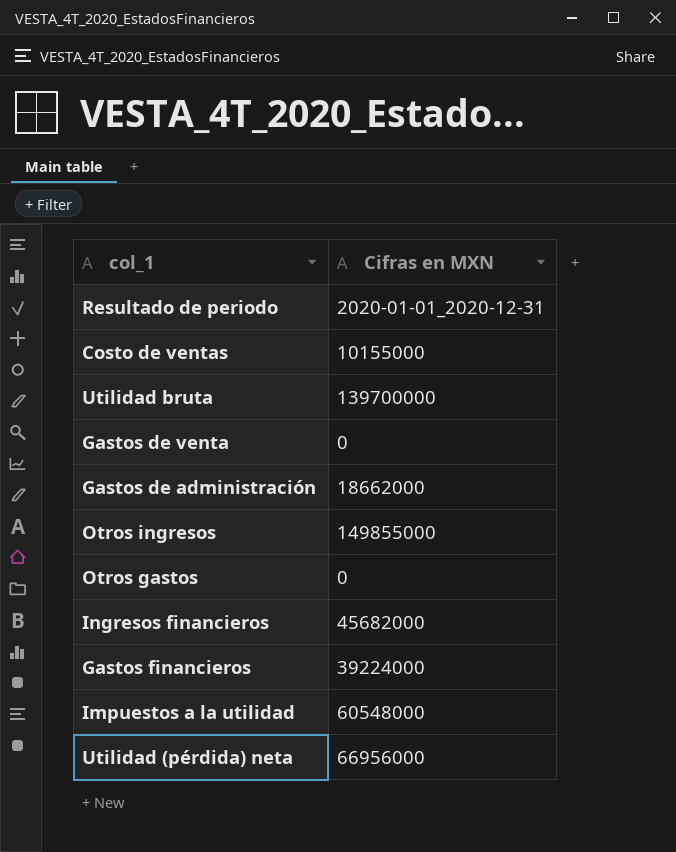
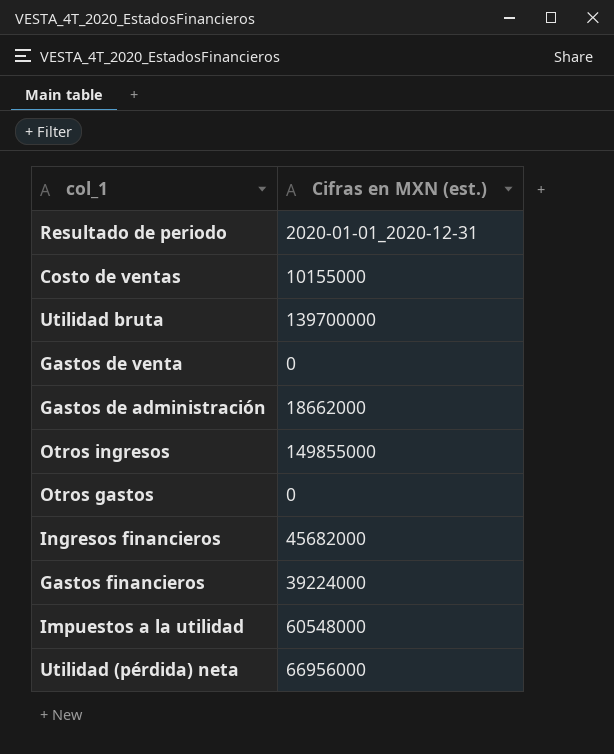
column name: Cifras en MXN -> Cifras en MXN (est.)

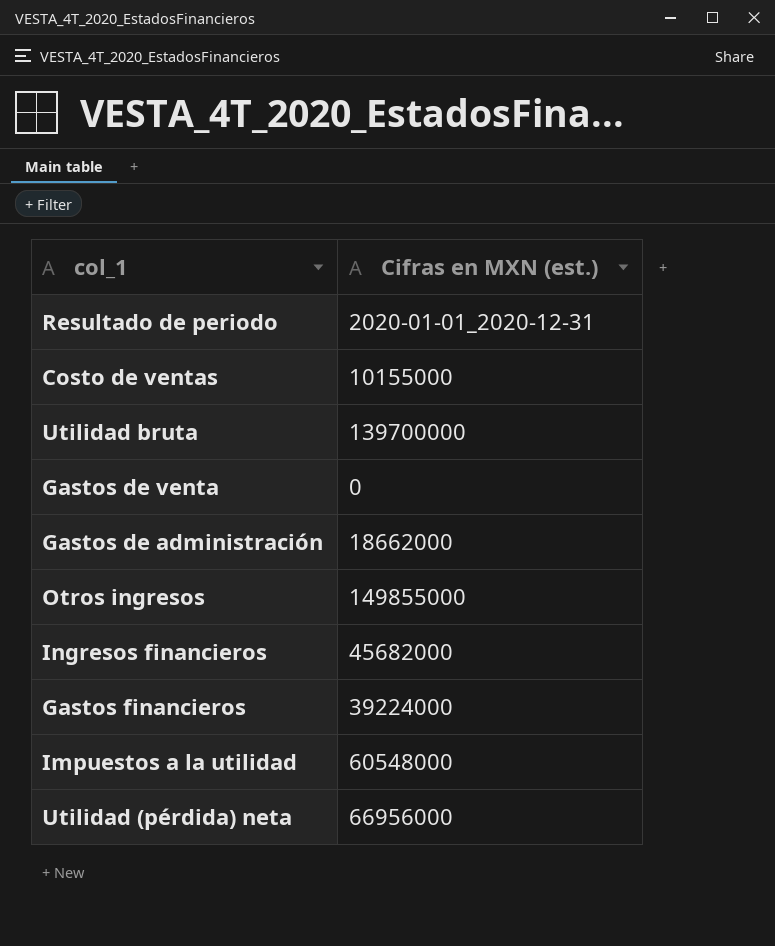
row Otros gastos: 0 -> none

